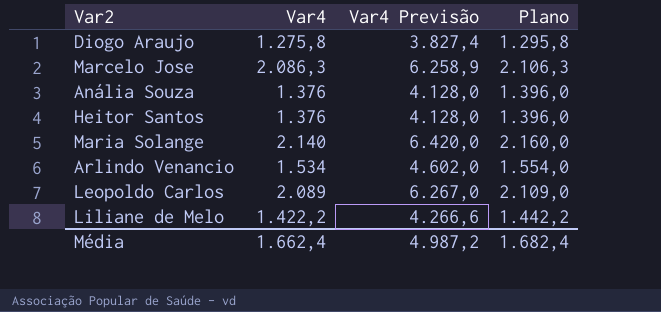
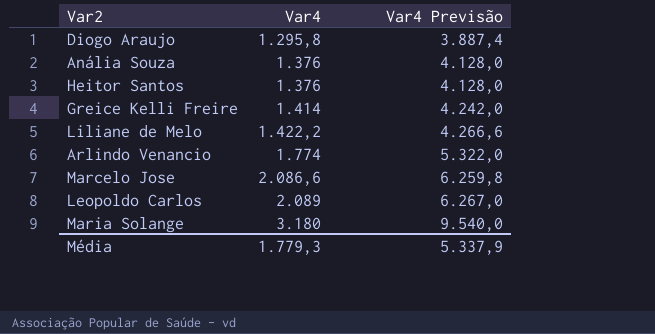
row order: none -> Var4 ascending
column Plano | formula: [Var4] + 20 -> none
Diogo Araujo | Var4: 1.275,8 -> 1.295,8
Diogo Araujo | Var4 Previsão: 3.827,4 -> 3.887,4
row Greice Kelli Freire: none -> 1.414 | 4.242,0
Arlindo Venancio | Var4: 1.534 -> 1.774
Arlindo Venancio | Var4 Previsão: 4.602,0 -> 5.322,0
Marcelo Jose | Var4: 2.086,3 -> 2.086,6
Marcelo Jose | Var4 Previsão: 6.258,9 -> 6.259,8
Maria Solange | Var4: 2.140 -> 3.180
Maria Solange | Var4 Previsão: 6.420,0 -> 9.540,0
Média | Var4: 1.662,4 -> 1.779,3
Média | Var4 Previsão: 4.987,2 -> 5.337,9

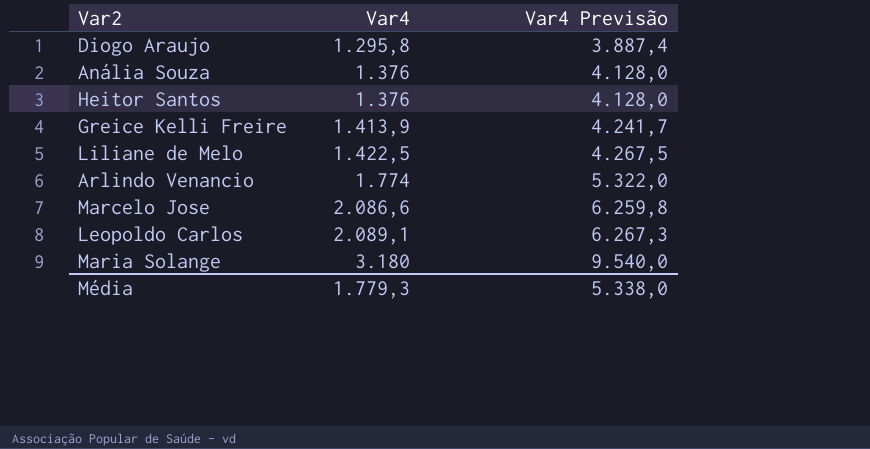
Greice Kelli Freire | Var4: 1.414 -> 1.413,9
Greice Kelli Freire | Var4 Previsão: 4.242,0 -> 4.241,7
Liliane de Melo | Var4: 1.422,2 -> 1.422,5
Liliane de Melo | Var4 Previsão: 4.266,6 -> 4.267,5
Leopoldo Carlos | Var4: 2.089 -> 2.089,1
Leopoldo Carlos | Var4 Previsão: 6.267,0 -> 6.267,3
Média | Var4 Previsão: 5.337,9 -> 5.338,0

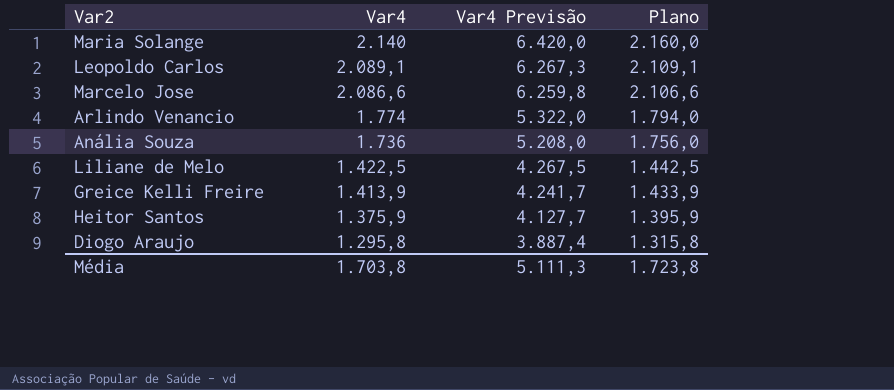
row order: Var4 ascending -> Var4 descending
column Plano | formula: none -> [Var4] + 20
Maria Solange | Var4: 3.180 -> 2.140
Maria Solange | Var4 Previsão: 9.540,0 -> 6.420,0
Anália Souza | Var4: 1.376 -> 1.736
Anália Souza | Var4 Previsão: 4.128,0 -> 5.208,0
Heitor Santos | Var4: 1.376 -> 1.375,9
Heitor Santos | Var4 Previsão: 4.128,0 -> 4.127,7
Média | Var4: 1.779,3 -> 1.703,8
Média | Var4 Previsão: 5.338,0 -> 5.111,3

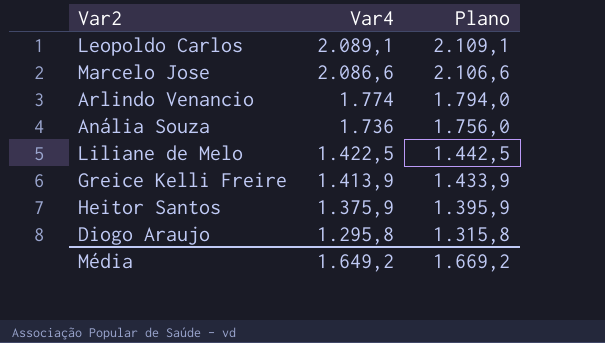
column Var4 Previsão | formula: [Var4] * 3 -> none
row Maria Solange: 2.140 | 6.420,0 | 2.160,0 -> none
Média | Var4: 1.703,8 -> 1.649,2
Média | Plano: 1.723,8 -> 1.669,2

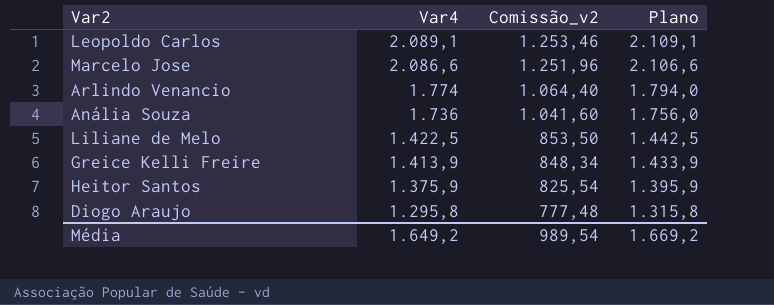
column Comissão_v2 | formula: none -> [Var4] * 0,6

